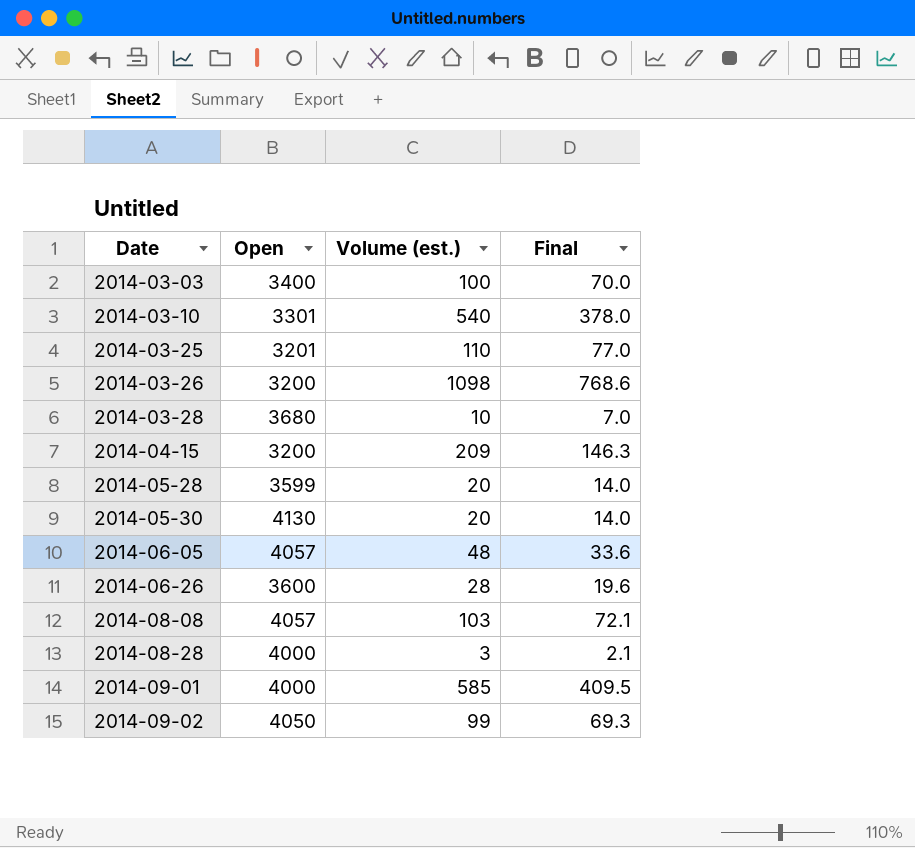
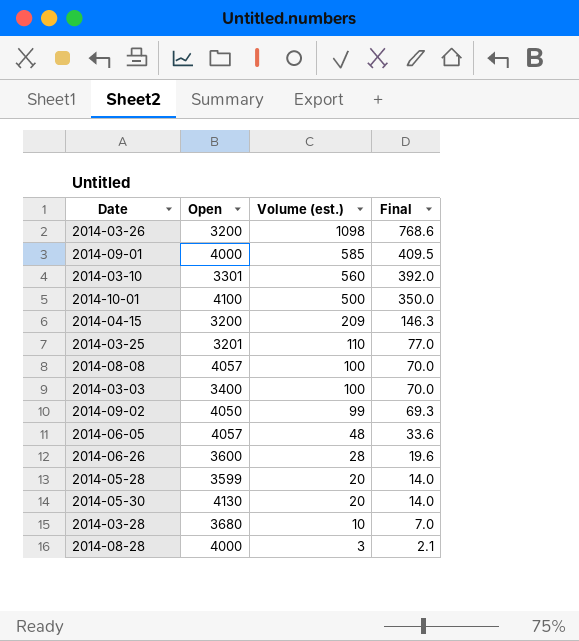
row order: Date ascending -> Volume (est.) descending
2014-03-10 | Volume (est.): 540 -> 560
2014-03-10 | Final: 378.0 -> 392.0
row 2014-10-01: none -> 4100 | 500 | 350.0
2014-08-08 | Volume (est.): 103 -> 100
2014-08-08 | Final: 72.1 -> 70.0

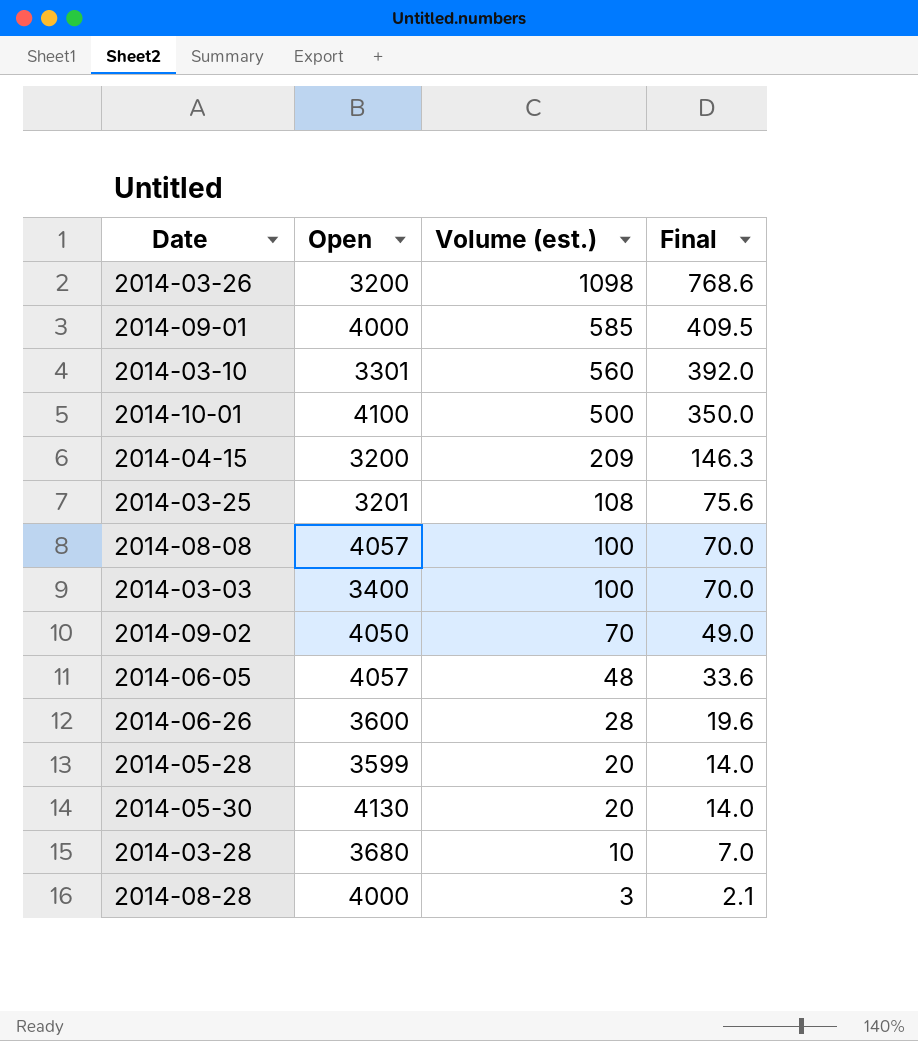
2014-03-25 | Volume (est.): 110 -> 108
2014-03-25 | Final: 77.0 -> 75.6
2014-09-02 | Volume (est.): 99 -> 70
2014-09-02 | Final: 69.3 -> 49.0

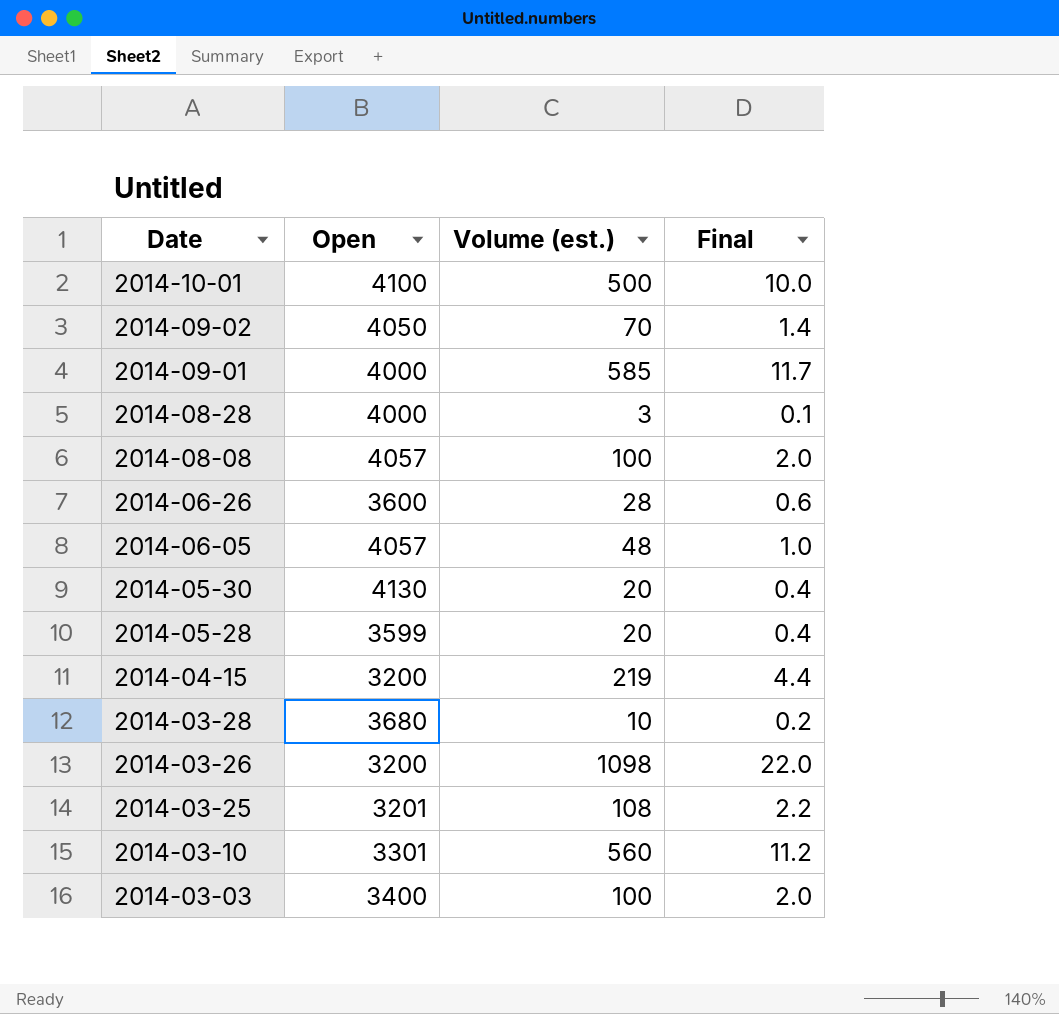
row order: Volume (est.) descending -> Date descending
column Final | formula: [Volume (est.)] * 0.7 -> [Volume (est.)] * 0.02
2014-04-15 | Volume (est.): 209 -> 219

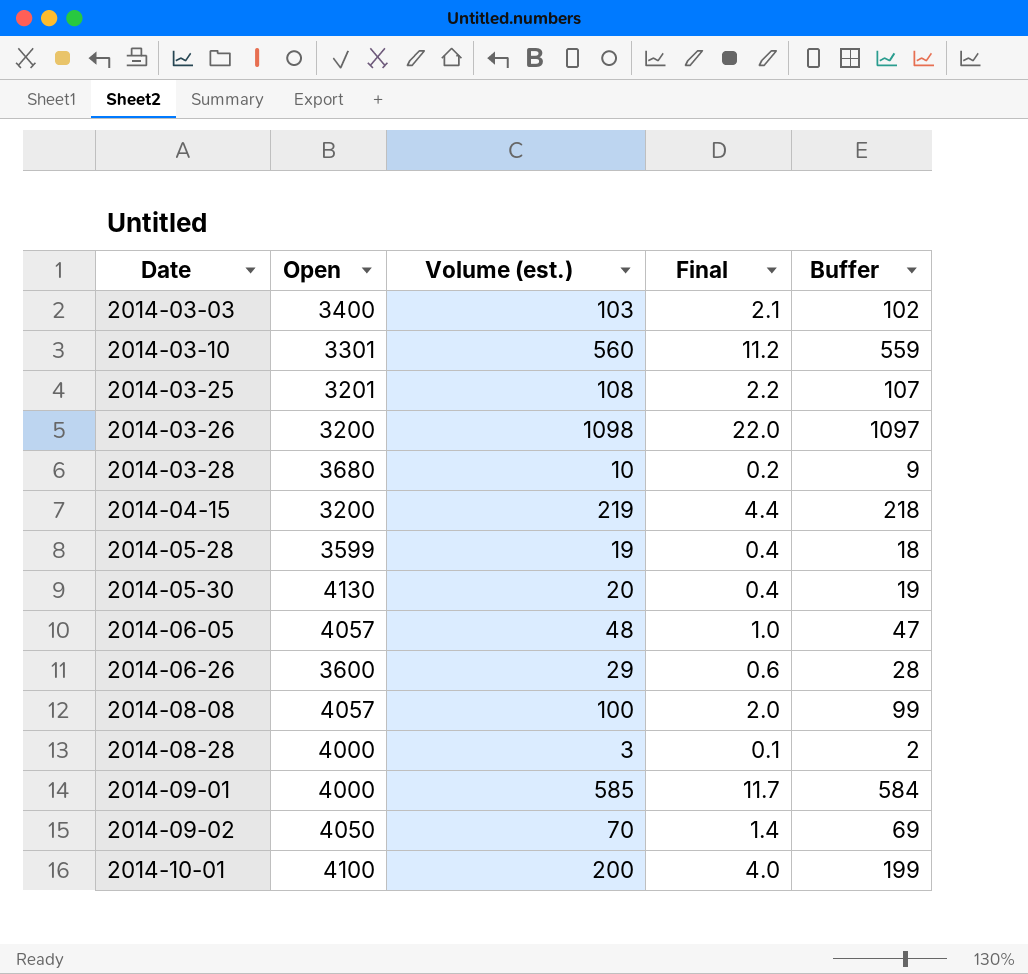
row order: Date descending -> Date ascending
column Buffer | formula: none -> [Volume (est.)] - 1
2014-03-03 | Volume (est.): 100 -> 103
2014-03-03 | Final: 2.0 -> 2.1
2014-05-28 | Volume (est.): 20 -> 19
2014-06-26 | Volume (est.): 28 -> 29
2014-10-01 | Volume (est.): 500 -> 200
2014-10-01 | Final: 10.0 -> 4.0

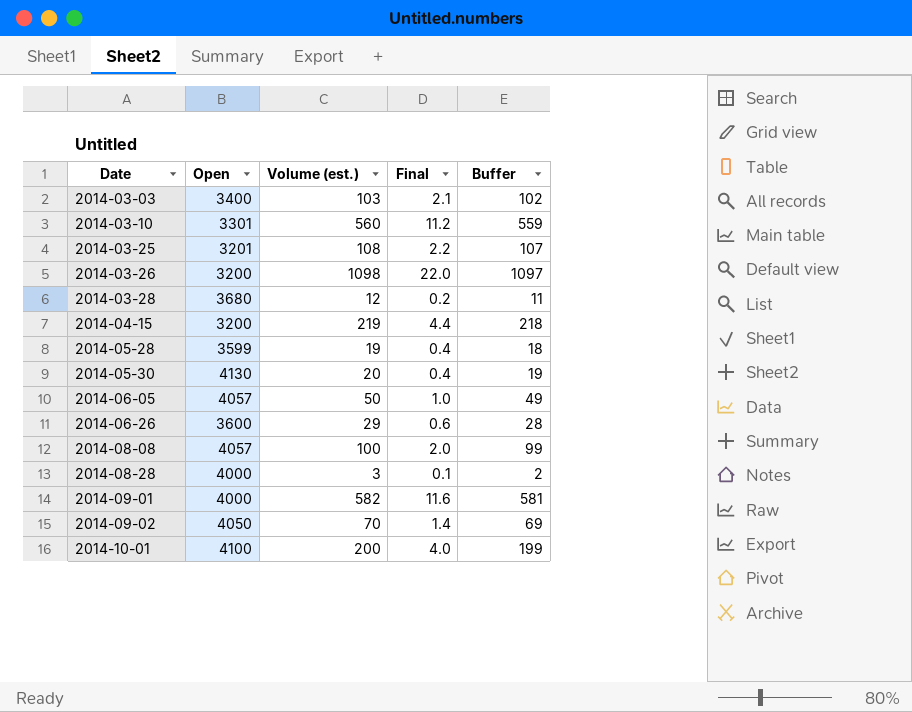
2014-03-28 | Volume (est.): 10 -> 12
2014-03-28 | Buffer: 9 -> 11
2014-06-05 | Volume (est.): 48 -> 50
2014-06-05 | Buffer: 47 -> 49
2014-09-01 | Volume (est.): 585 -> 582
2014-09-01 | Final: 11.7 -> 11.6
2014-09-01 | Buffer: 584 -> 581

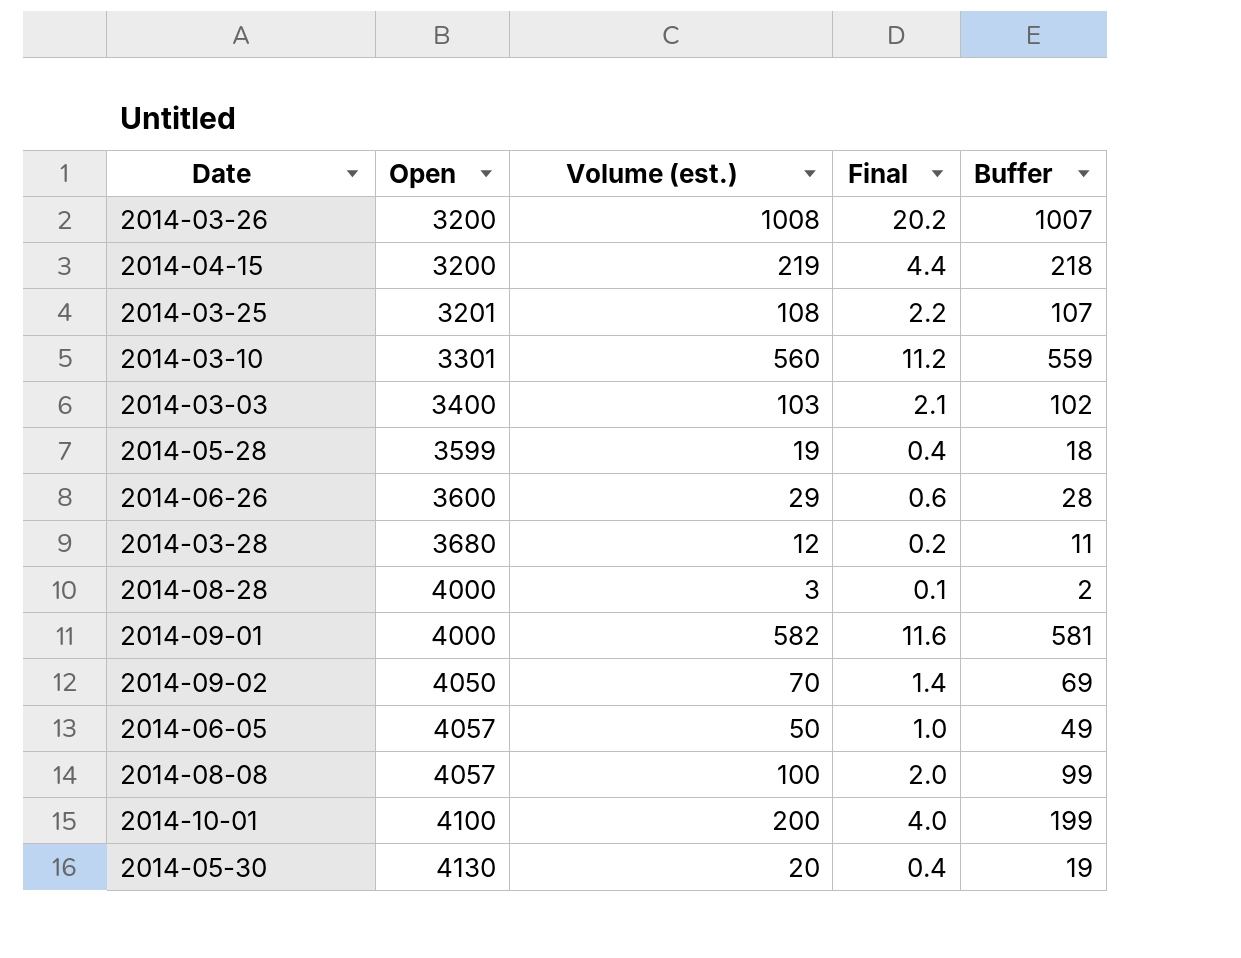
row order: Date ascending -> Open ascending
2014-03-26 | Volume (est.): 1098 -> 1008
2014-03-26 | Final: 22.0 -> 20.2
2014-03-26 | Buffer: 1097 -> 1007

